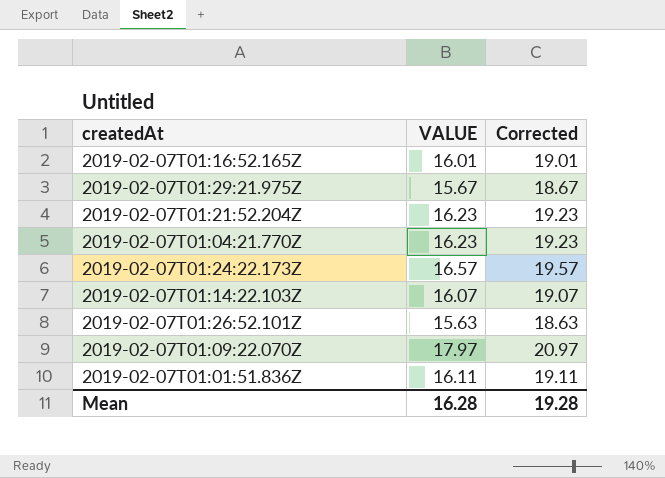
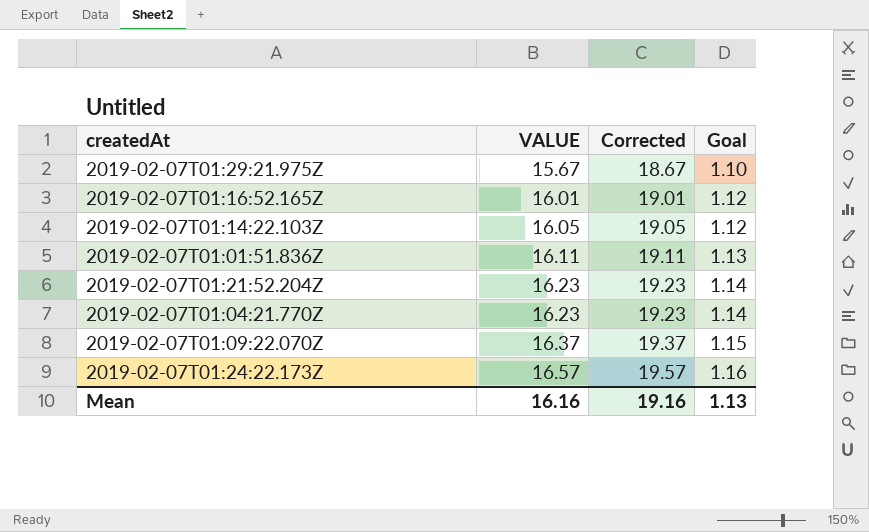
row order: none -> VALUE ascending
column Goal | formula: none -> [VALUE] * 0.07
row 2019-02-07T01:26:52.101Z: 15.63 | 18.63 -> none
2019-02-07T01:14:22.103Z | VALUE: 16.07 -> 16.05
2019-02-07T01:14:22.103Z | Corrected: 19.07 -> 19.05
2019-02-07T01:09:22.070Z | VALUE: 17.97 -> 16.37
2019-02-07T01:09:22.070Z | Corrected: 20.97 -> 19.37
Mean | VALUE: 16.28 -> 16.16
Mean | Corrected: 19.28 -> 19.16

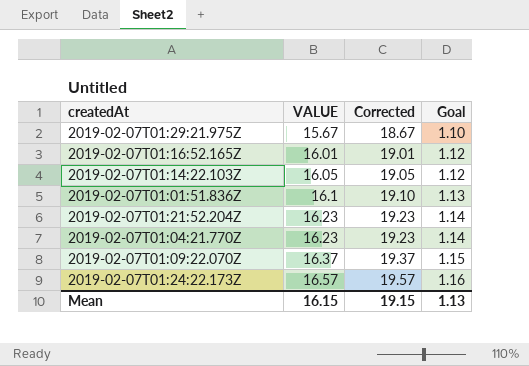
2019-02-07T01:01:51.836Z | VALUE: 16.11 -> 16.1
2019-02-07T01:01:51.836Z | Corrected: 19.11 -> 19.10
Mean | VALUE: 16.16 -> 16.15
Mean | Corrected: 19.16 -> 19.15

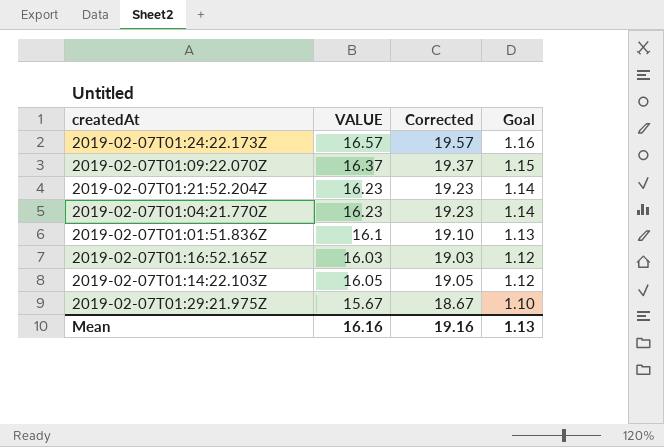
row order: VALUE ascending -> Goal descending
2019-02-07T01:16:52.165Z | VALUE: 16.01 -> 16.03
2019-02-07T01:16:52.165Z | Corrected: 19.01 -> 19.03
Mean | VALUE: 16.15 -> 16.16
Mean | Corrected: 19.15 -> 19.16

